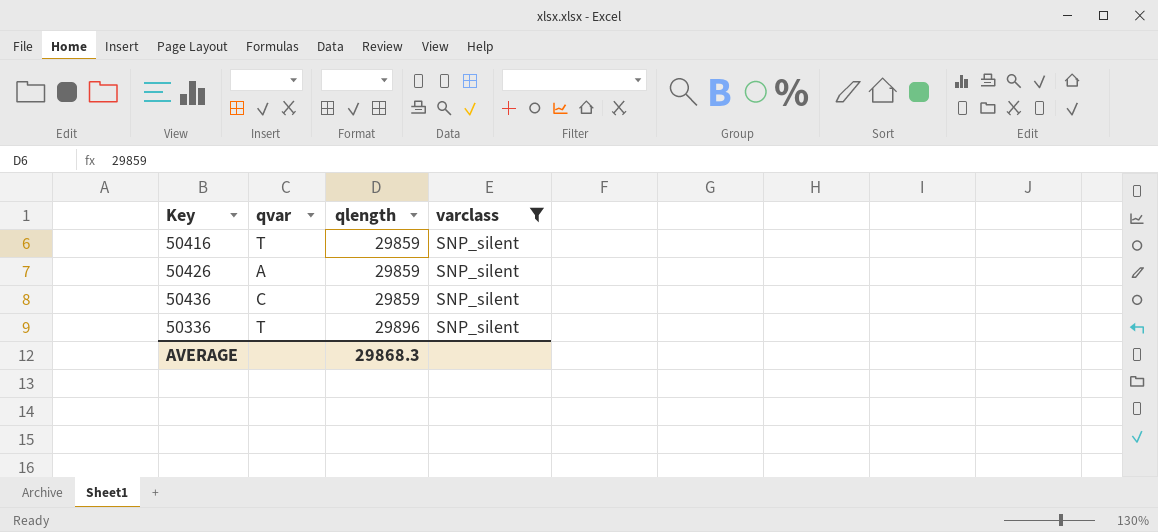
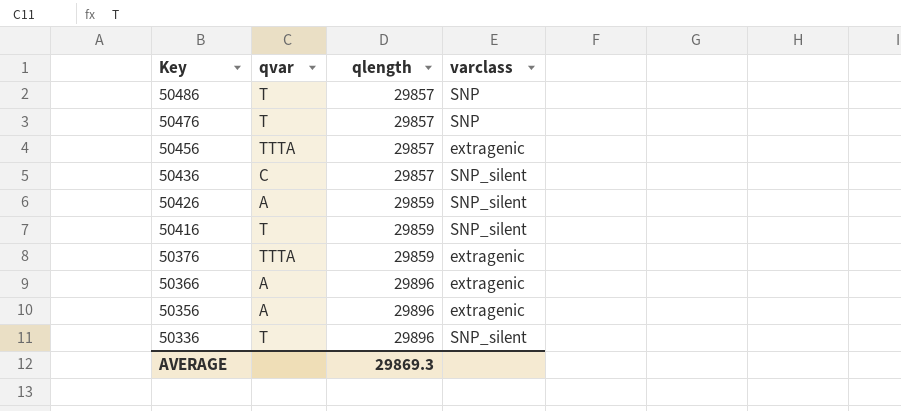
filter: varclass = SNP_silent -> none
row order: qlength ascending -> Key descending
50436 | qlength: 29859 -> 29857
AVERAGE | qlength: 29868.3 -> 29869.3

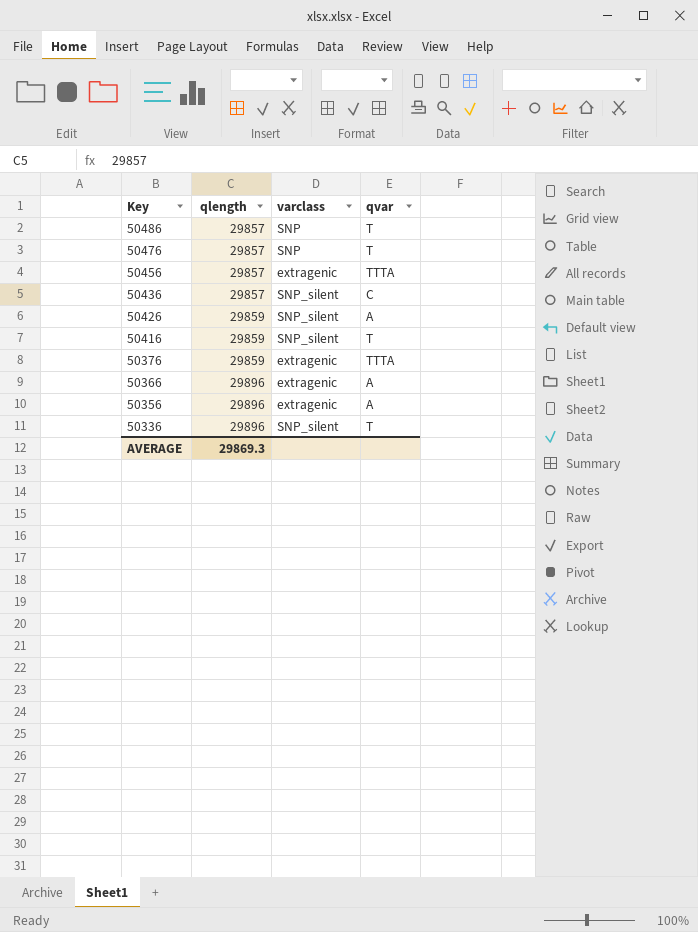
column qvar | position: 2 -> 4

